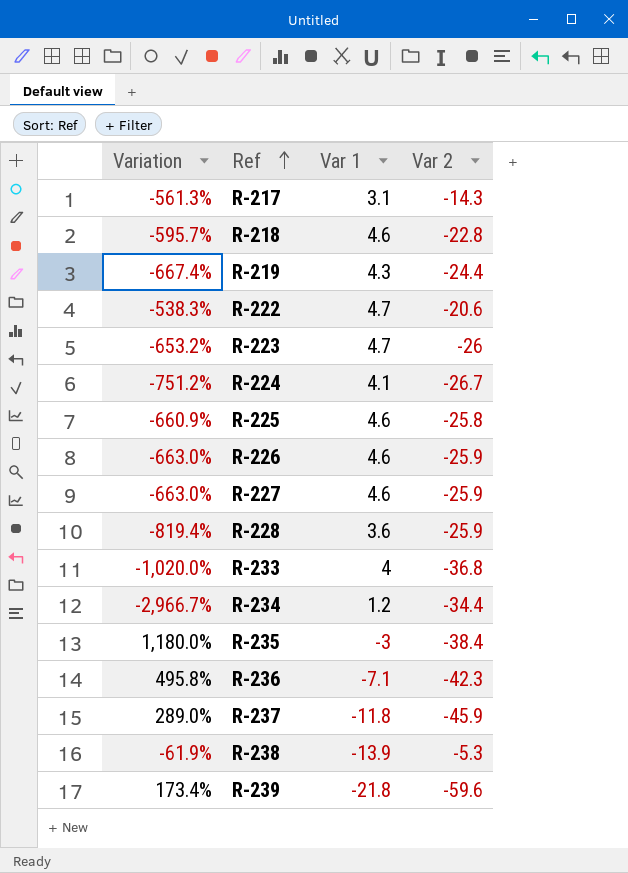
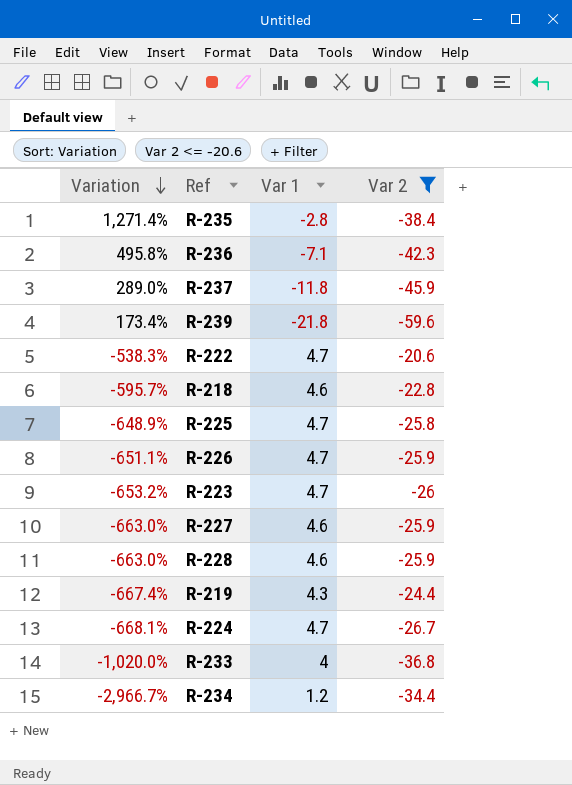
filter: none -> Var 2 <= -20.6
row order: Ref ascending -> Variation descending
R-235 | Variation: 1,180.0% -> 1,271.4%
R-235 | Var 1: -3 -> -2.8
R-225 | Variation: -660.9% -> -648.9%
R-225 | Var 1: 4.6 -> 4.7
R-226 | Variation: -663.0% -> -651.1%
R-226 | Var 1: 4.6 -> 4.7
R-228 | Variation: -819.4% -> -663.0%
R-228 | Var 1: 3.6 -> 4.6
R-224 | Variation: -751.2% -> -668.1%
R-224 | Var 1: 4.1 -> 4.7

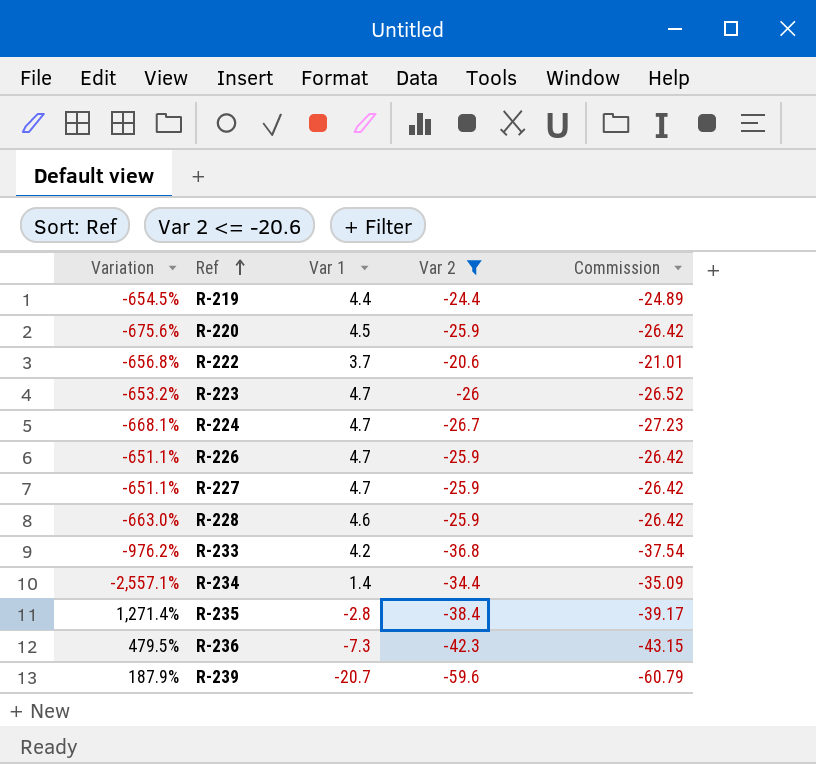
row order: Variation descending -> Ref ascending
column Commission | formula: none -> [Var 2] * 1.02
row R-237: 289.0% | -11.8 | -45.9 -> none
row R-218: -595.7% | 4.6 | -22.8 -> none
row R-225: -648.9% | 4.7 | -25.8 -> none
R-219 | Variation: -667.4% -> -654.5%
R-219 | Var 1: 4.3 -> 4.4
row R-220: none -> -675.6% | 4.5 | -25.9 | -26.42
R-222 | Variation: -538.3% -> -656.8%
R-222 | Var 1: 4.7 -> 3.7
R-227 | Variation: -663.0% -> -651.1%
R-227 | Var 1: 4.6 -> 4.7
R-233 | Variation: -1,020.0% -> -976.2%
R-233 | Var 1: 4 -> 4.2
R-234 | Variation: -2,966.7% -> -2,557.1%
R-234 | Var 1: 1.2 -> 1.4
R-236 | Variation: 495.8% -> 479.5%
R-236 | Var 1: -7.1 -> -7.3
R-239 | Variation: 173.4% -> 187.9%
R-239 | Var 1: -21.8 -> -20.7

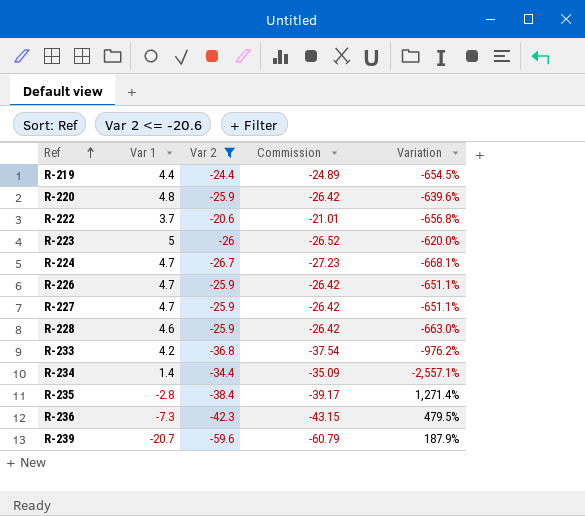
column Variation | position: 1 -> 5
R-220 | Var 1: 4.5 -> 4.8
R-220 | Variation: -675.6% -> -639.6%
R-223 | Var 1: 4.7 -> 5
R-223 | Variation: -653.2% -> -620.0%

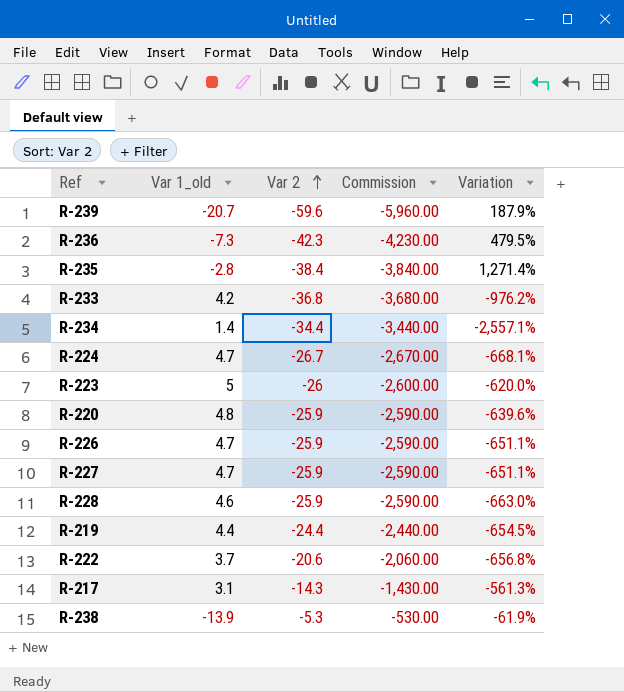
filter: Var 2 <= -20.6 -> none
row order: Ref ascending -> Var 2 ascending
column name: Var 1 -> Var 1_old
column Commission | formula: [Var 2] * 1.02 -> [Var 2] * 100

